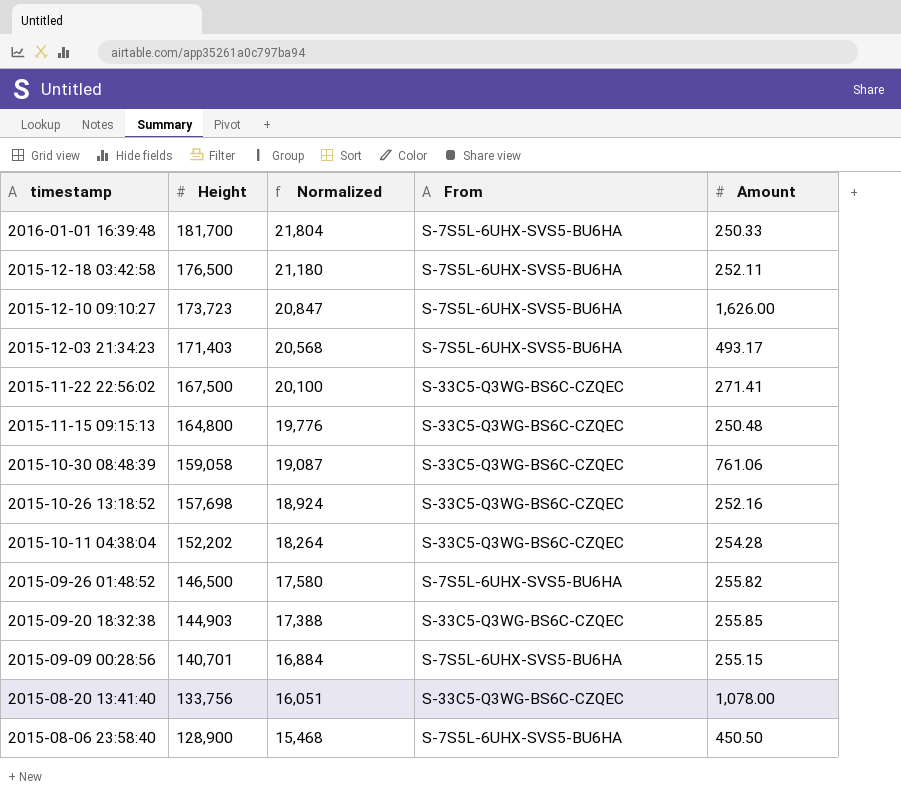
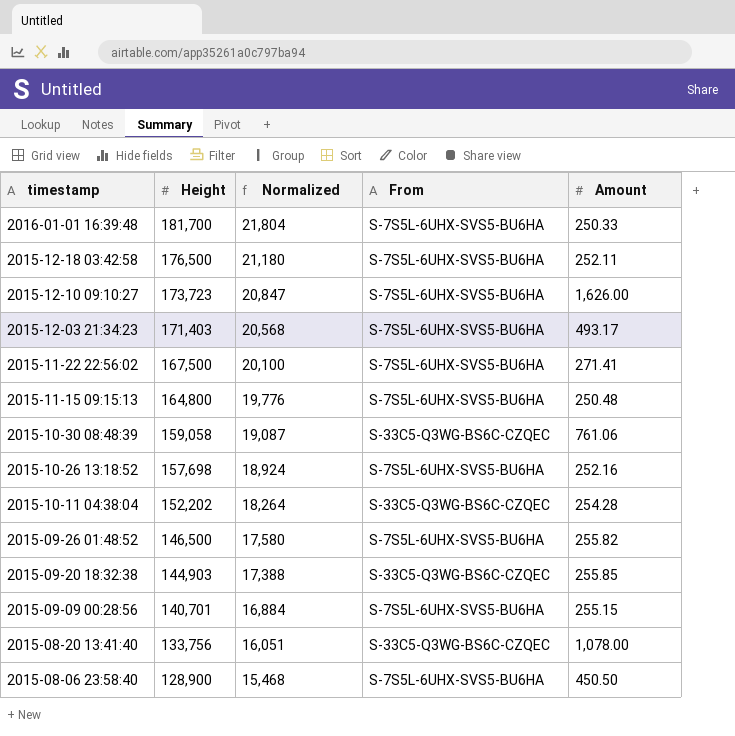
2015-11-22 22:56:02 | From: S-33C5-Q3WG-BS6C-CZQEC -> S-7S5L-6UHX-SVS5-BU6HA
2015-11-15 09:15:13 | From: S-33C5-Q3WG-BS6C-CZQEC -> S-7S5L-6UHX-SVS5-BU6HA
2015-10-26 13:18:52 | From: S-33C5-Q3WG-BS6C-CZQEC -> S-7S5L-6UHX-SVS5-BU6HA

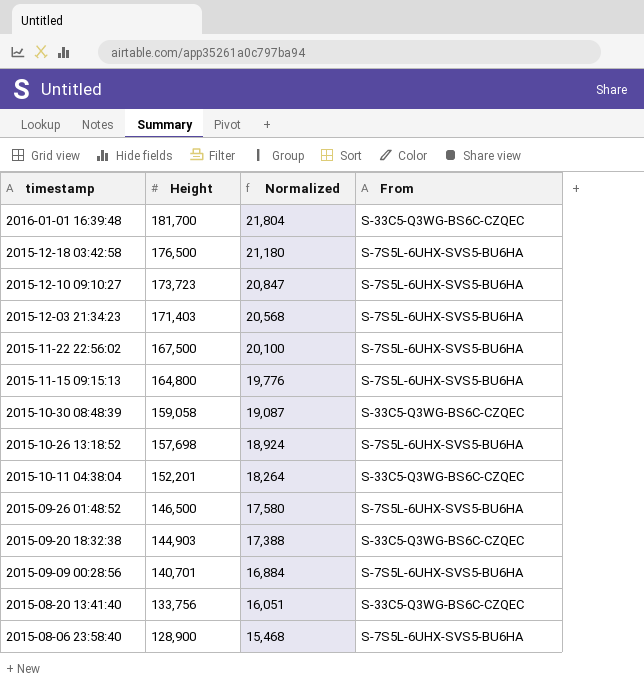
column Amount | position: 5 -> none
2016-01-01 16:39:48 | From: S-7S5L-6UHX-SVS5-BU6HA -> S-33C5-Q3WG-BS6C-CZQEC
2015-10-11 04:38:04 | Height: 152,202 -> 152,201

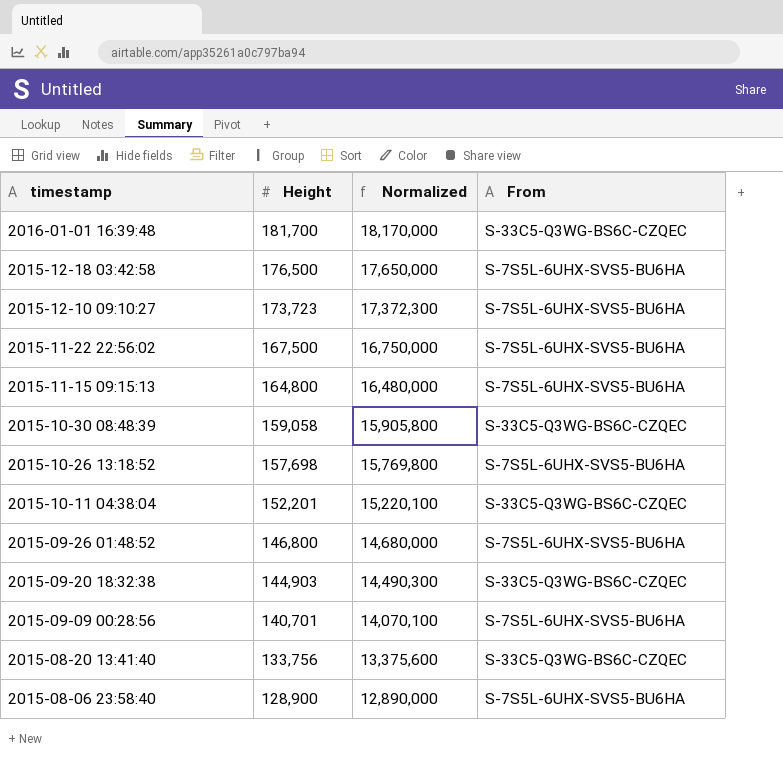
column Normalized | formula: [Height] * 0.12 -> [Height] * 100
row 2015-12-03 21:34:23: 171,403 | 20,568 | S-7S5L-6UHX-SVS5-BU6HA -> none
2015-09-26 01:48:52 | Height: 146,500 -> 146,800

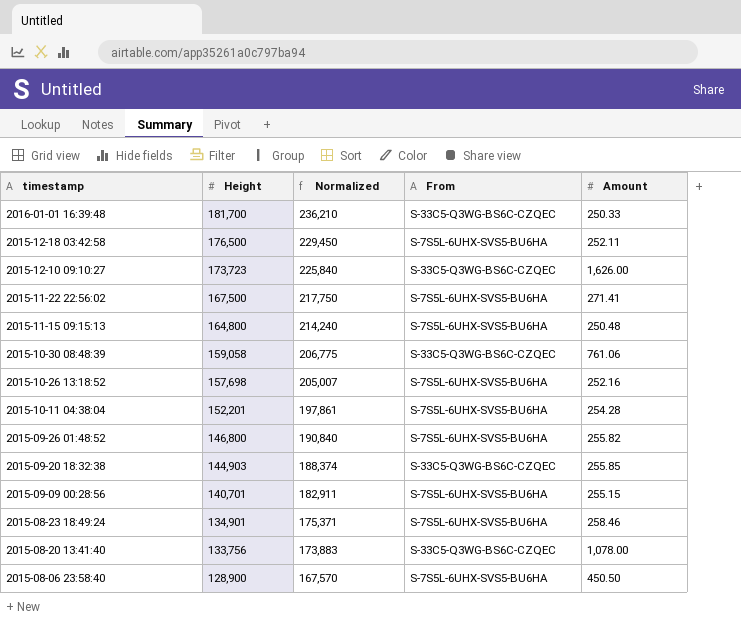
column Normalized | formula: [Height] * 100 -> [Height] * 1.3
column Amount | position: none -> 5
2015-12-10 09:10:27 | From: S-7S5L-6UHX-SVS5-BU6HA -> S-33C5-Q3WG-BS6C-CZQEC
2015-10-11 04:38:04 | From: S-33C5-Q3WG-BS6C-CZQEC -> S-7S5L-6UHX-SVS5-BU6HA
row 2015-08-23 18:49:24: none -> 134,901 | 175,371 | S-7S5L-6UHX-SVS5-BU6HA | 258.46

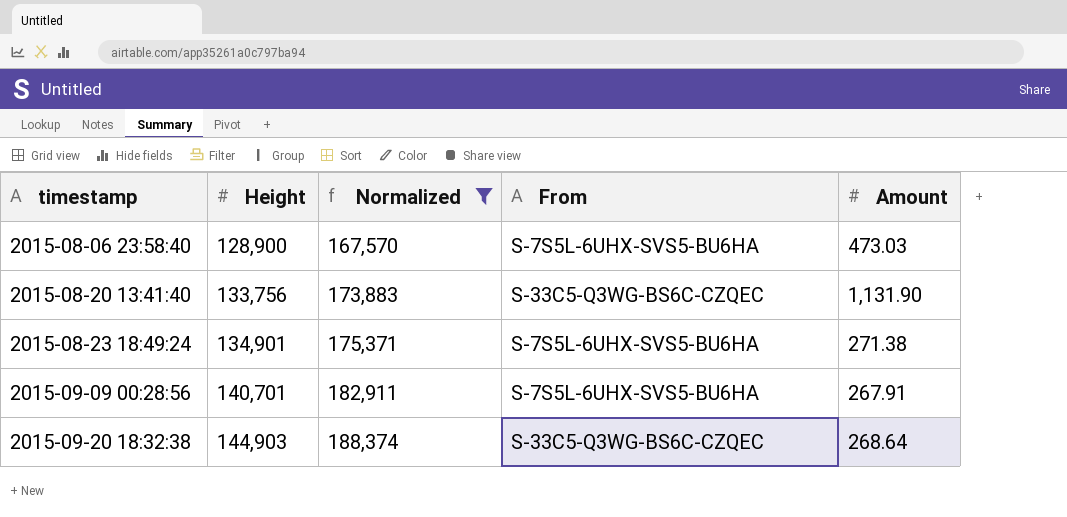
filter: none -> Normalized <= 188,374
row order: timestamp descending -> timestamp ascending
2015-08-06 23:58:40 | Amount: 450.50 -> 473.03
2015-08-20 13:41:40 | Amount: 1,078.00 -> 1,131.90
2015-08-23 18:49:24 | Amount: 258.46 -> 271.38
2015-09-09 00:28:56 | Amount: 255.15 -> 267.91
2015-09-20 18:32:38 | Amount: 255.85 -> 268.64

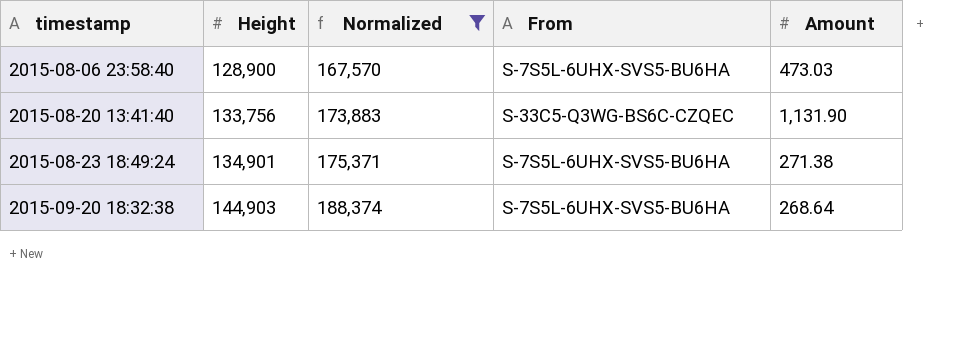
row 2015-09-09 00:28:56: 140,701 | 182,911 | S-7S5L-6UHX-SVS5-BU6HA | 267.91 -> none
2015-09-20 18:32:38 | From: S-33C5-Q3WG-BS6C-CZQEC -> S-7S5L-6UHX-SVS5-BU6HA

